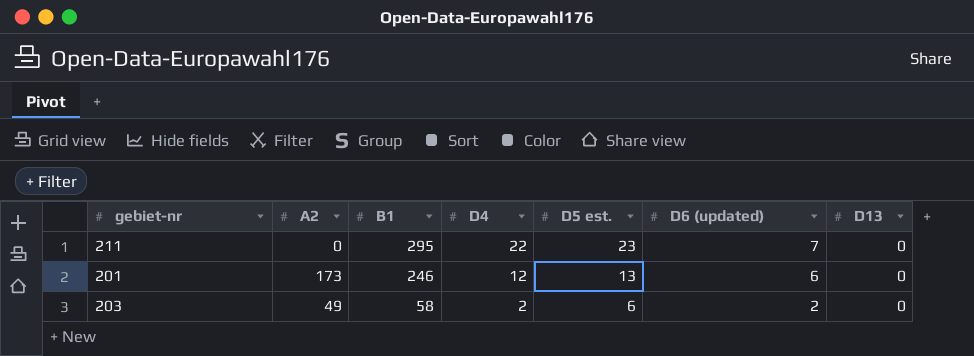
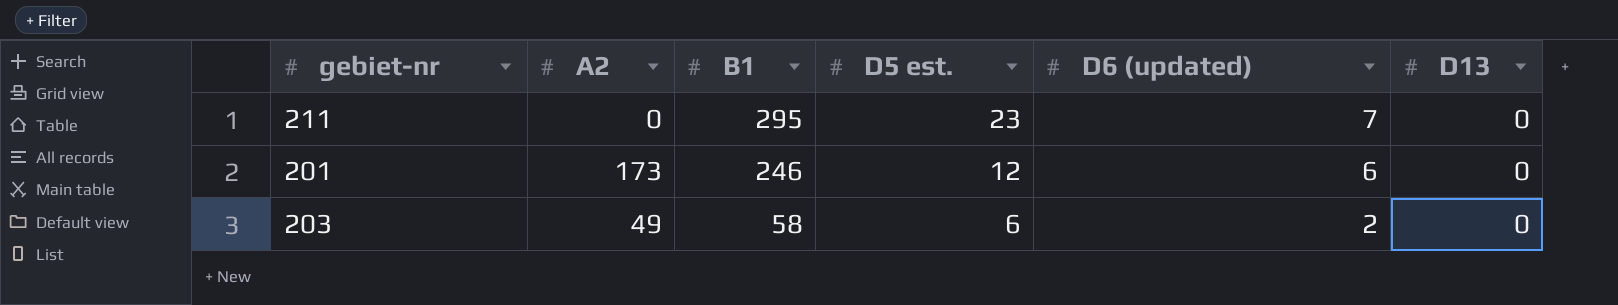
column D4 | position: 4 -> none
201 | D5 est.: 13 -> 12

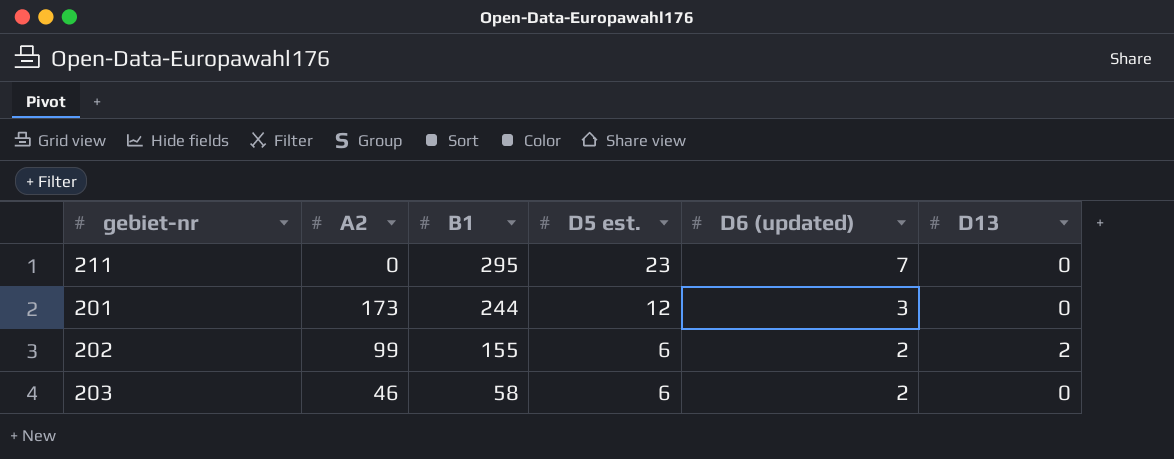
201 | B1: 246 -> 244
201 | D6 (updated): 6 -> 3
row 202: none -> 99 | 155 | 6 | 2 | 2
203 | A2: 49 -> 46

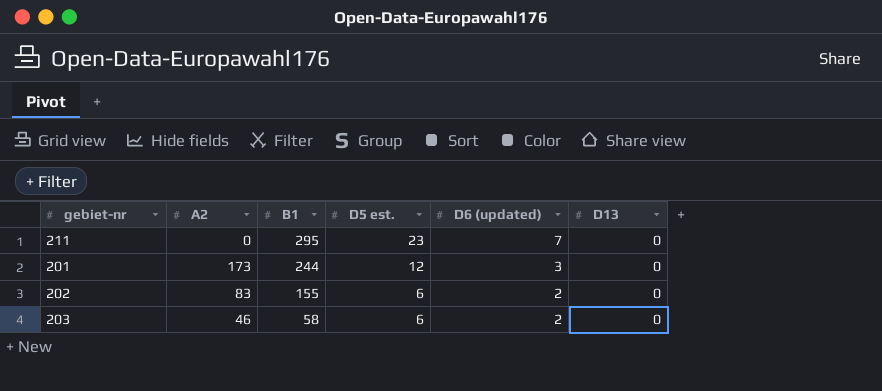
202 | A2: 99 -> 83
202 | D13: 2 -> 0

